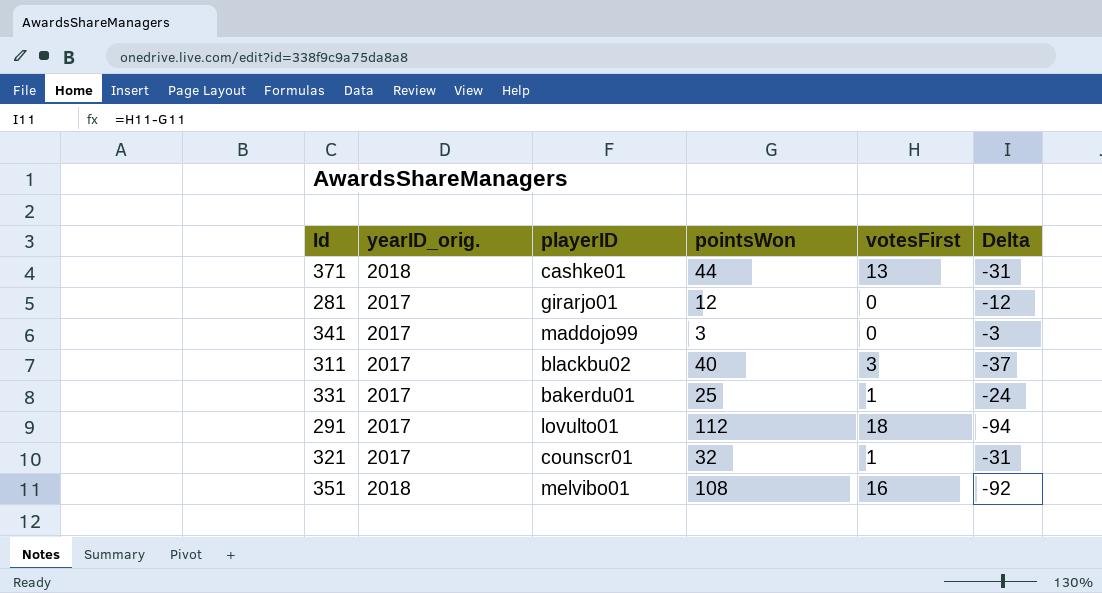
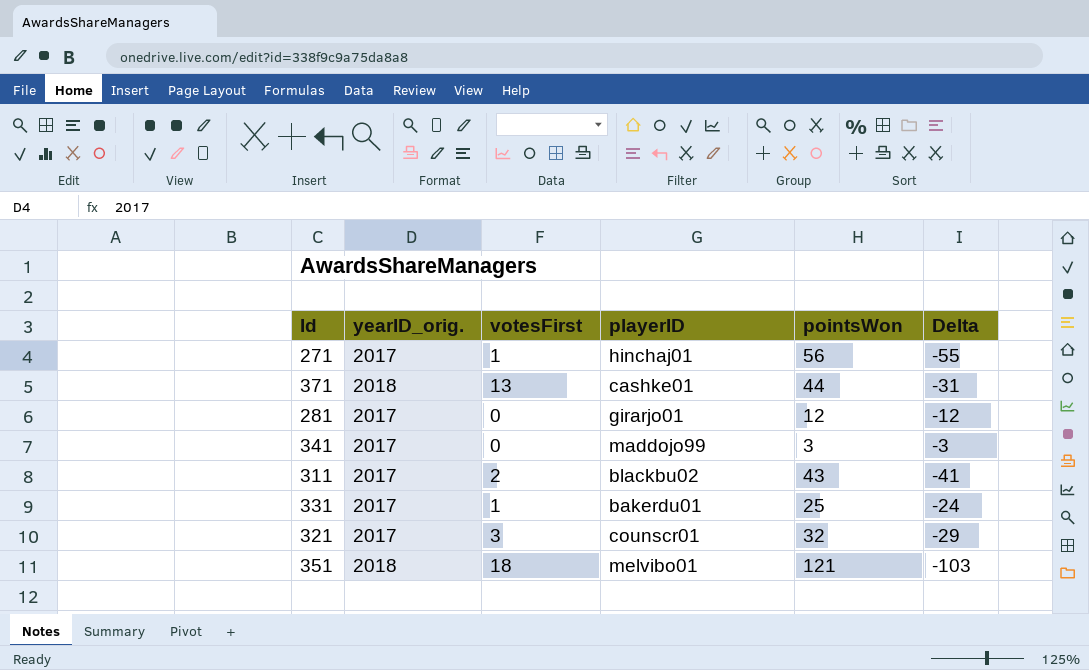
column votesFirst | position: 5 -> 3
row 291: 2017 | lovulto01 | 112 | 18 | -94 -> none
row 271: none -> 2017 | 1 | hinchaj01 | 56 | -55
311 | votesFirst: 3 -> 2
311 | pointsWon: 40 -> 43
311 | Delta: -37 -> -41
321 | votesFirst: 1 -> 3
321 | Delta: -31 -> -29
351 | votesFirst: 16 -> 18
351 | pointsWon: 108 -> 121
351 | Delta: -92 -> -103

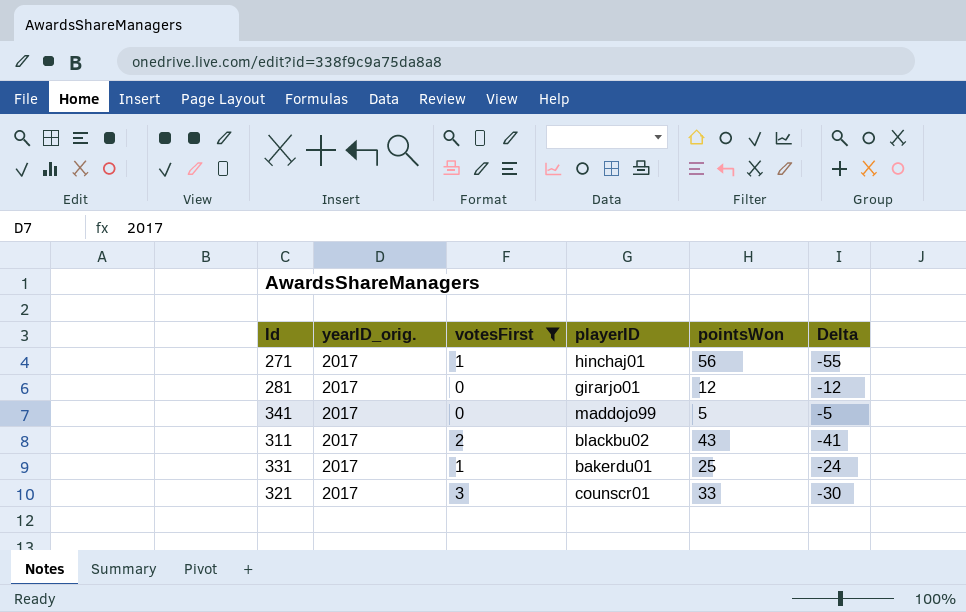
filter: none -> votesFirst <= 3
341 | pointsWon: 3 -> 5
341 | Delta: -3 -> -5
321 | pointsWon: 32 -> 33
321 | Delta: -29 -> -30

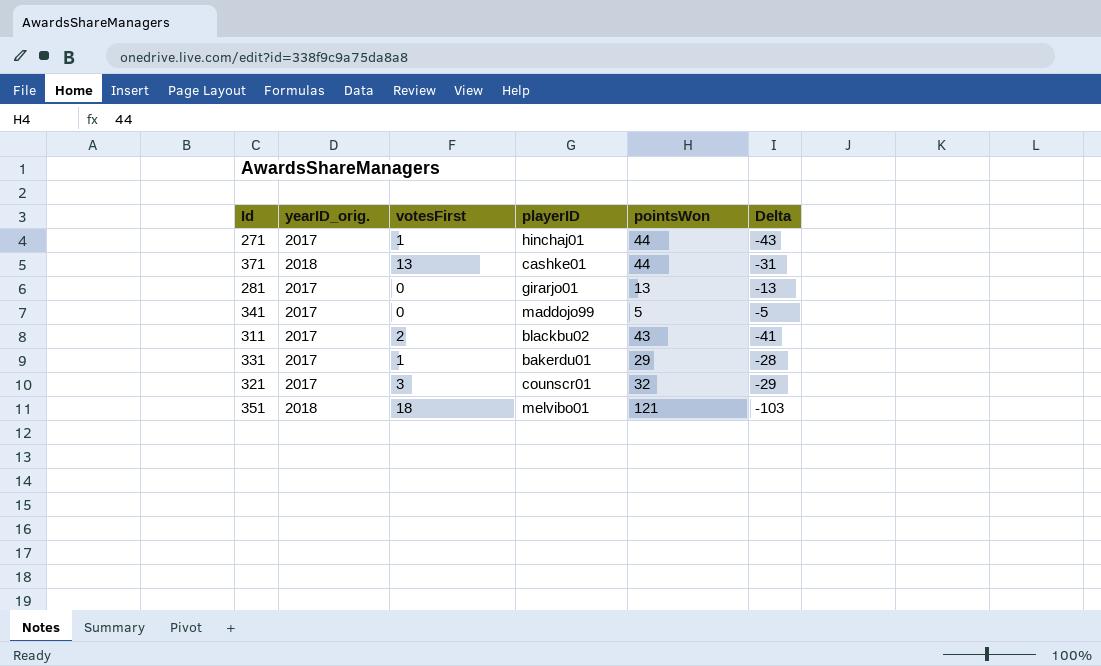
filter: votesFirst <= 3 -> none
271 | pointsWon: 56 -> 44
271 | Delta: -55 -> -43
281 | pointsWon: 12 -> 13
281 | Delta: -12 -> -13
331 | pointsWon: 25 -> 29
331 | Delta: -24 -> -28
321 | pointsWon: 33 -> 32
321 | Delta: -30 -> -29

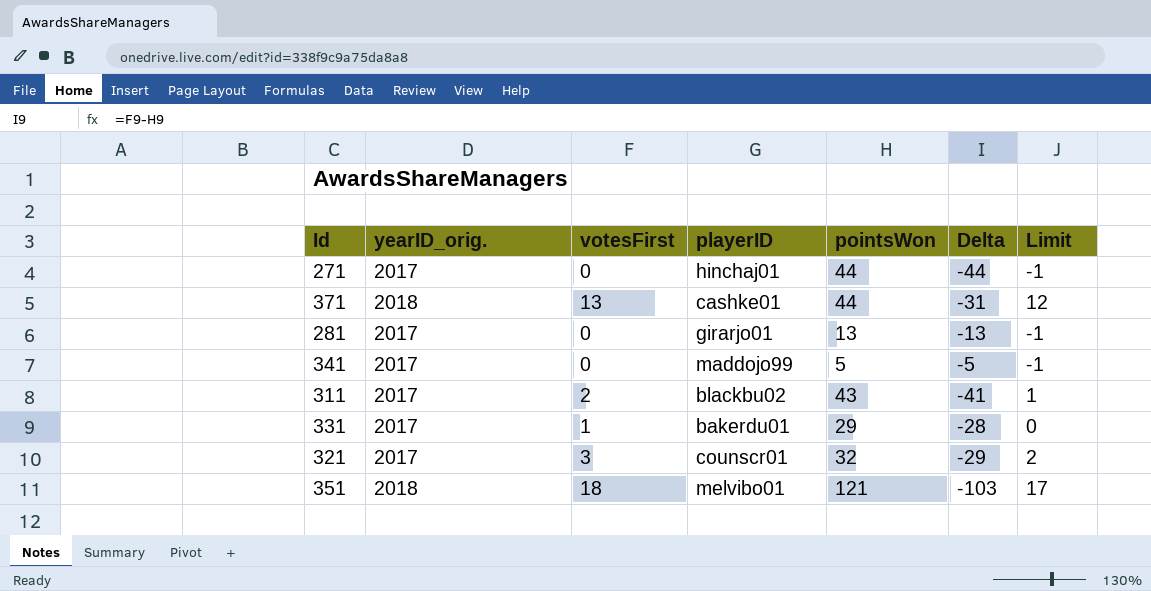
column Limit | formula: none -> [votesFirst] - 1
271 | votesFirst: 1 -> 0
271 | Delta: -43 -> -44

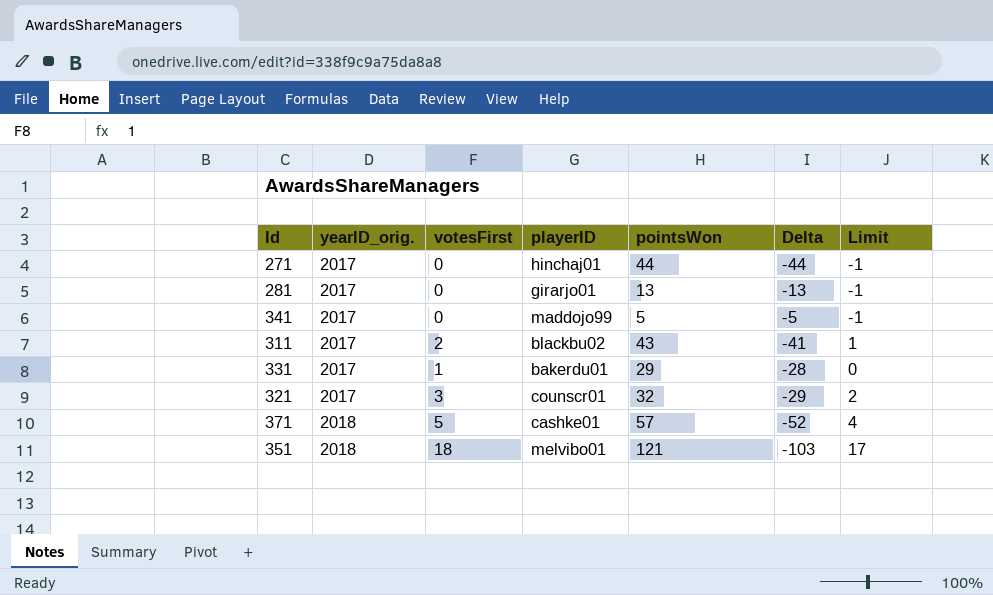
row order: none -> yearID_orig. ascending
371 | votesFirst: 13 -> 5
371 | pointsWon: 44 -> 57
371 | Delta: -31 -> -52
371 | Limit: 12 -> 4

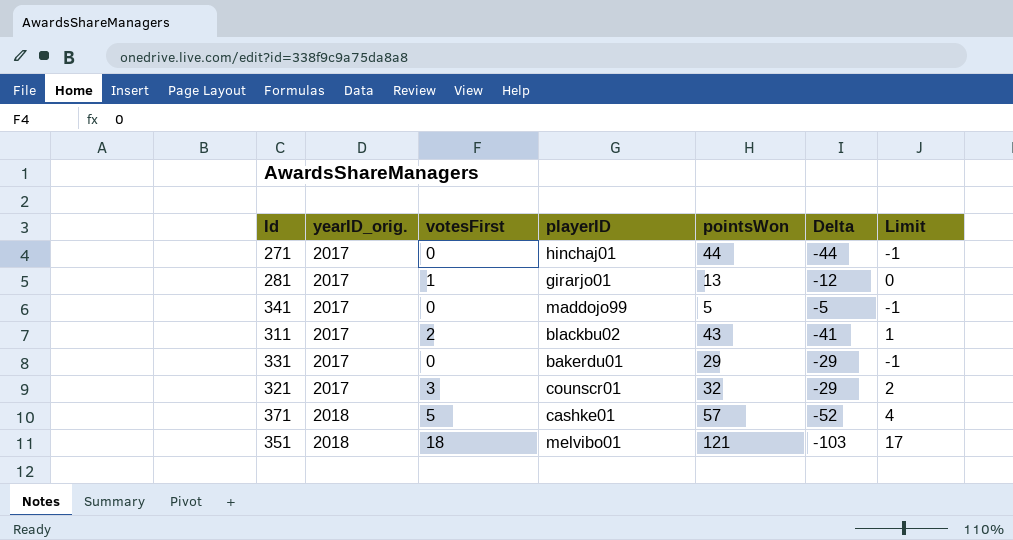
281 | votesFirst: 0 -> 1
281 | Delta: -13 -> -12
281 | Limit: -1 -> 0
331 | votesFirst: 1 -> 0
331 | Delta: -28 -> -29
331 | Limit: 0 -> -1

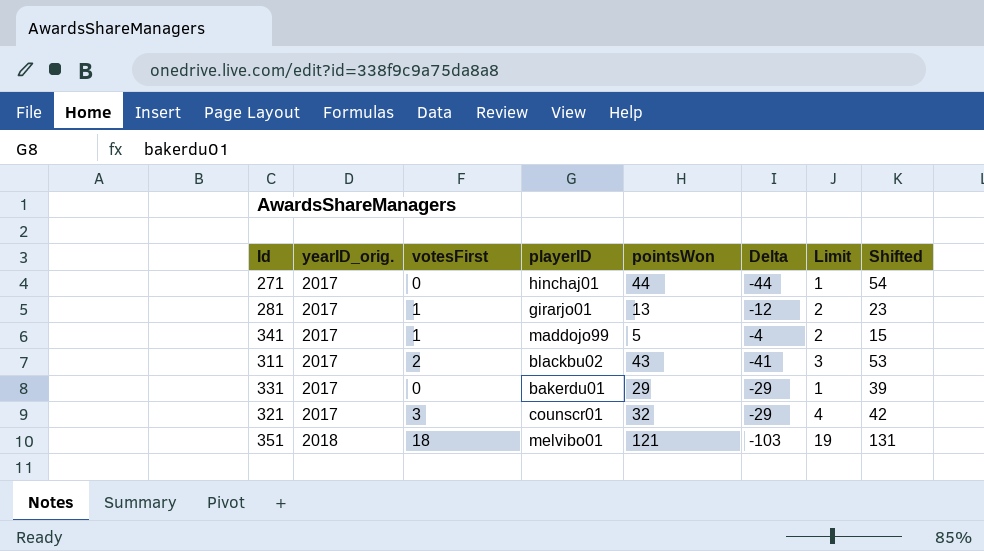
column Limit | formula: [votesFirst] - 1 -> [votesFirst] + 1
column Shifted | formula: none -> [pointsWon] + 10
row 371: 2018 | 5 | cashke01 | 57 | -52 | 4 -> none
341 | votesFirst: 0 -> 1
341 | Delta: -5 -> -4

